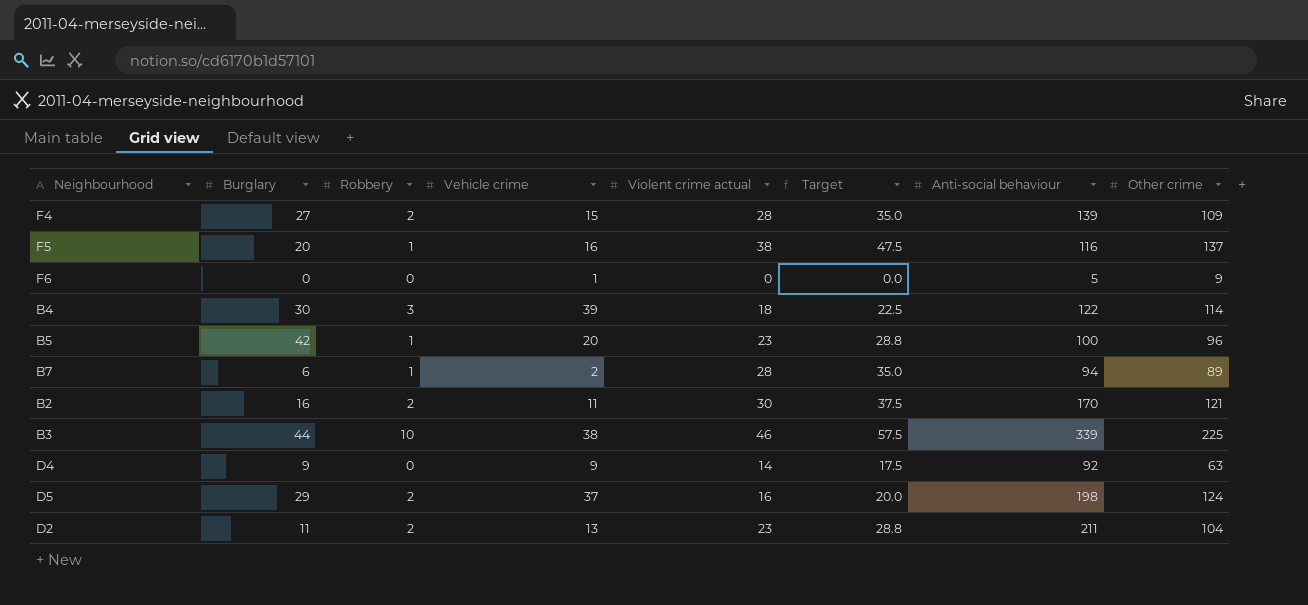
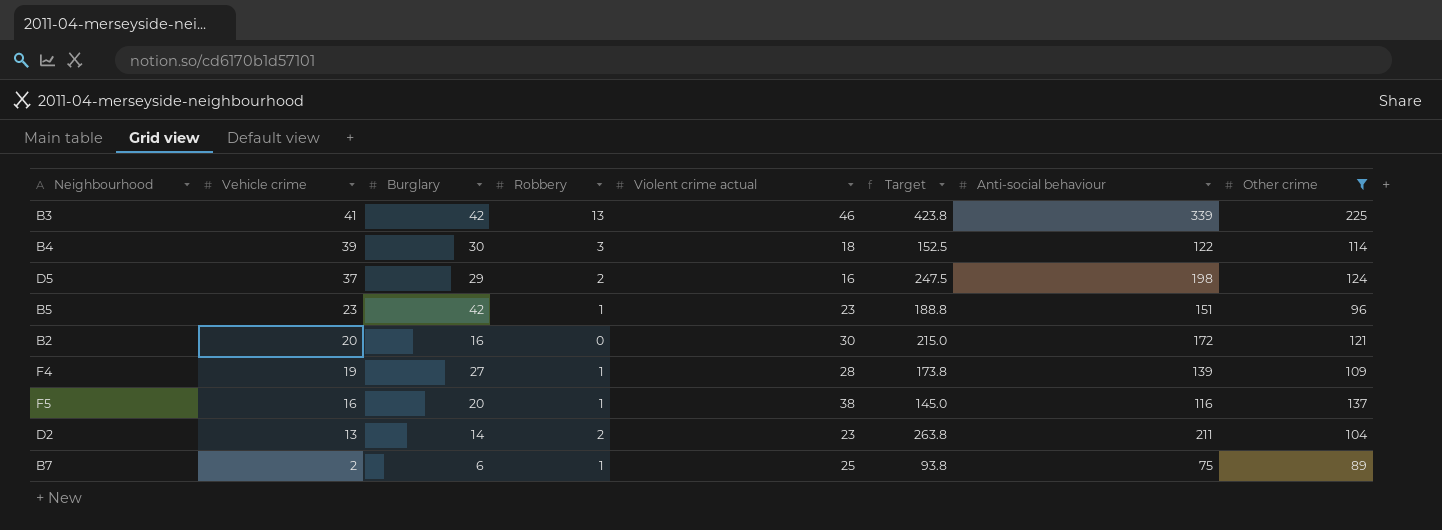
filter: none -> Other crime >= 89
row order: none -> Vehicle crime descending
column Vehicle crime | position: 4 -> 2
column Target | formula: [Violent crime actual] * 1.25 -> [Anti-social behaviour] * 1.25
B3 | Vehicle crime: 38 -> 41
B3 | Burglary: 44 -> 42
B3 | Robbery: 10 -> 13
B5 | Vehicle crime: 20 -> 23
B5 | Anti-social behaviour: 100 -> 151
B2 | Vehicle crime: 11 -> 20
B2 | Robbery: 2 -> 0
B2 | Anti-social behaviour: 170 -> 172
F4 | Vehicle crime: 15 -> 19
F4 | Robbery: 2 -> 1
D2 | Burglary: 11 -> 14
B7 | Violent crime actual: 28 -> 25
B7 | Anti-social behaviour: 94 -> 75

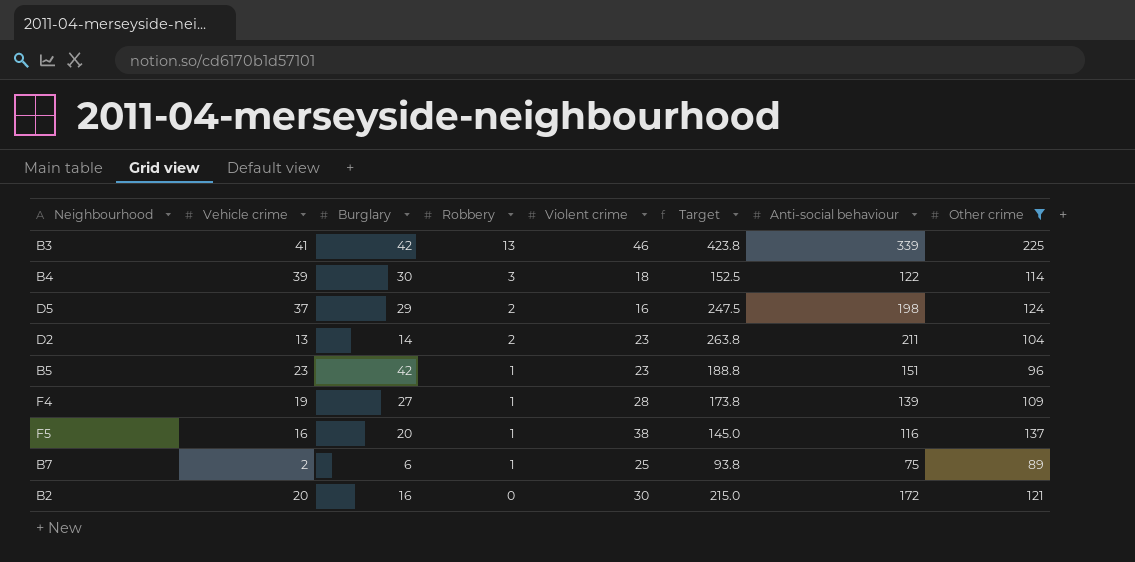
row order: Vehicle crime descending -> Robbery descending
column name: Violent crime actual -> Violent crime

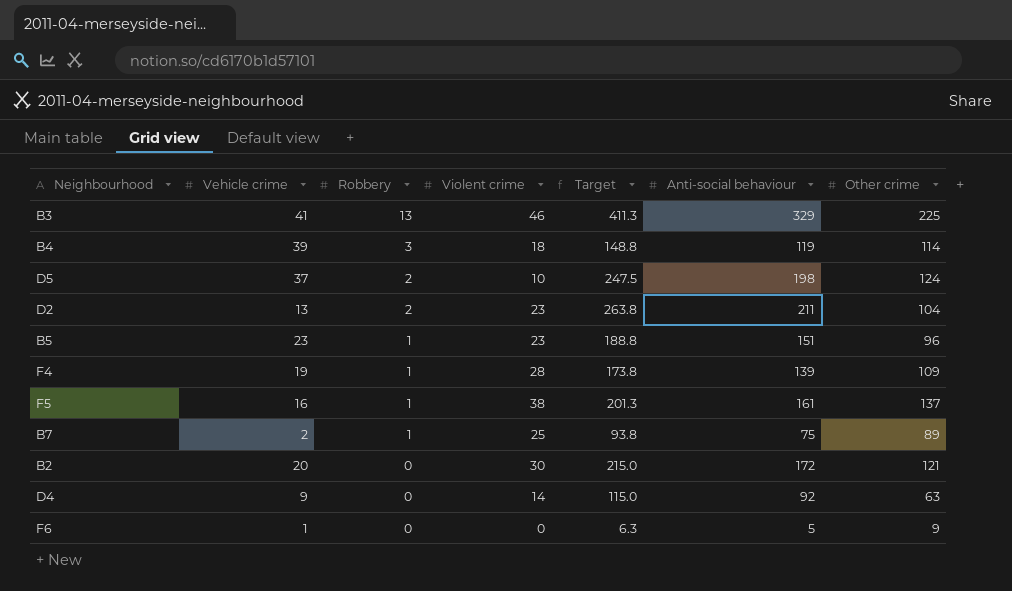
filter: Other crime >= 89 -> none
column Burglary | position: 3 -> none
B3 | Target: 423.8 -> 411.3
B3 | Anti-social behaviour: 339 -> 329
B4 | Target: 152.5 -> 148.8
B4 | Anti-social behaviour: 122 -> 119
D5 | Violent crime: 16 -> 10
F5 | Target: 145.0 -> 201.3
F5 | Anti-social behaviour: 116 -> 161

